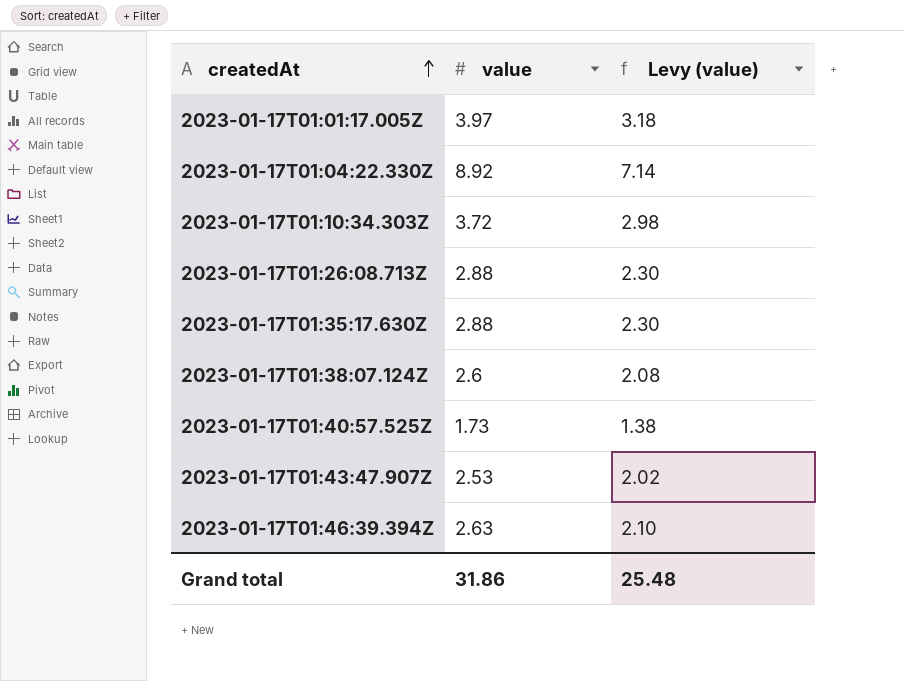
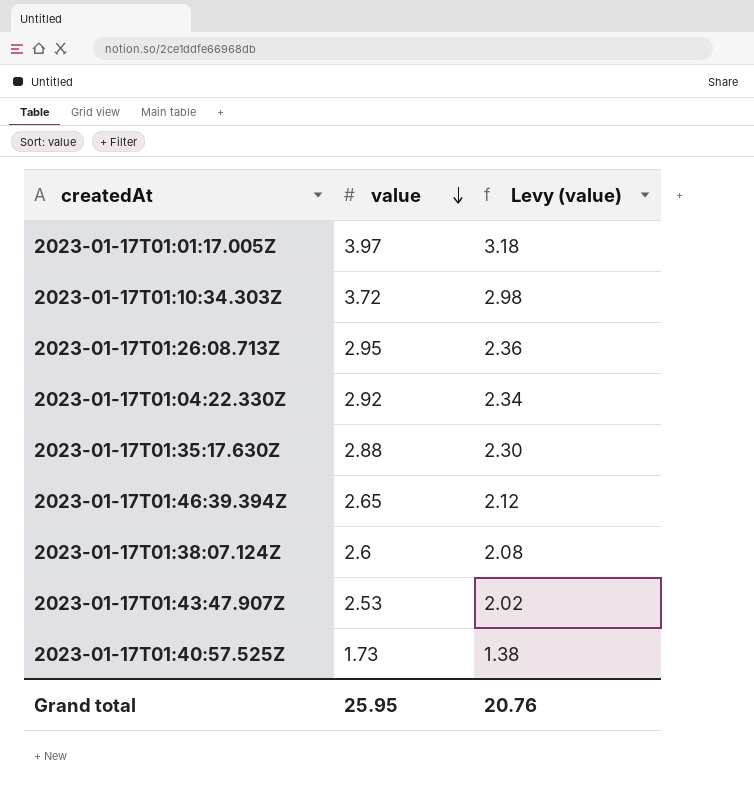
row order: createdAt ascending -> value descending
2023-01-17T01:26:08.713Z | value: 2.88 -> 2.95
2023-01-17T01:26:08.713Z | Levy (value): 2.30 -> 2.36
2023-01-17T01:04:22.330Z | value: 8.92 -> 2.92
2023-01-17T01:04:22.330Z | Levy (value): 7.14 -> 2.34
2023-01-17T01:46:39.394Z | value: 2.63 -> 2.65
2023-01-17T01:46:39.394Z | Levy (value): 2.10 -> 2.12
Grand total | value: 31.86 -> 25.95
Grand total | Levy (value): 25.48 -> 20.76

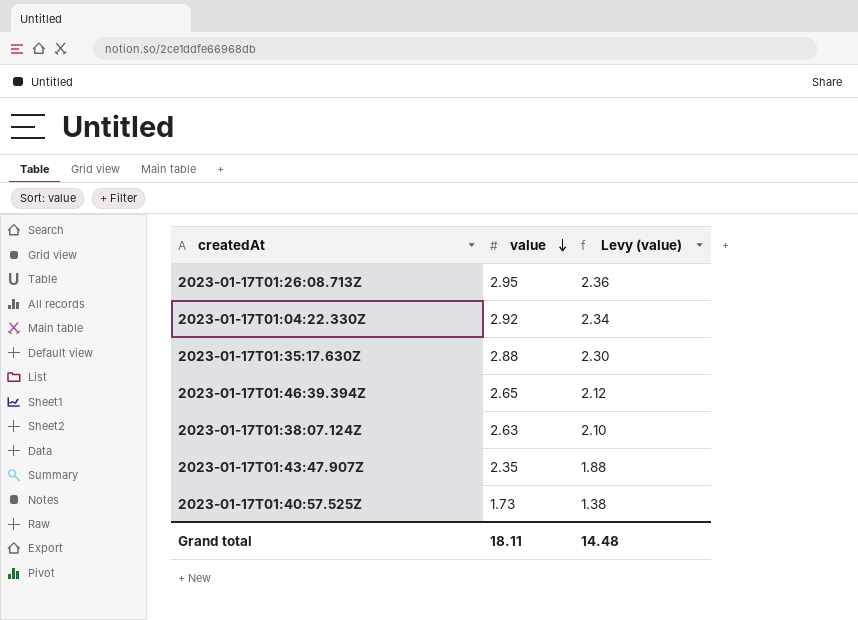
row 2023-01-17T01:01:17.005Z: 3.97 | 3.18 -> none
row 2023-01-17T01:10:34.303Z: 3.72 | 2.98 -> none
2023-01-17T01:38:07.124Z | value: 2.6 -> 2.63
2023-01-17T01:38:07.124Z | Levy (value): 2.08 -> 2.10
2023-01-17T01:43:47.907Z | value: 2.53 -> 2.35
2023-01-17T01:43:47.907Z | Levy (value): 2.02 -> 1.88
Grand total | value: 25.95 -> 18.11
Grand total | Levy (value): 20.76 -> 14.48

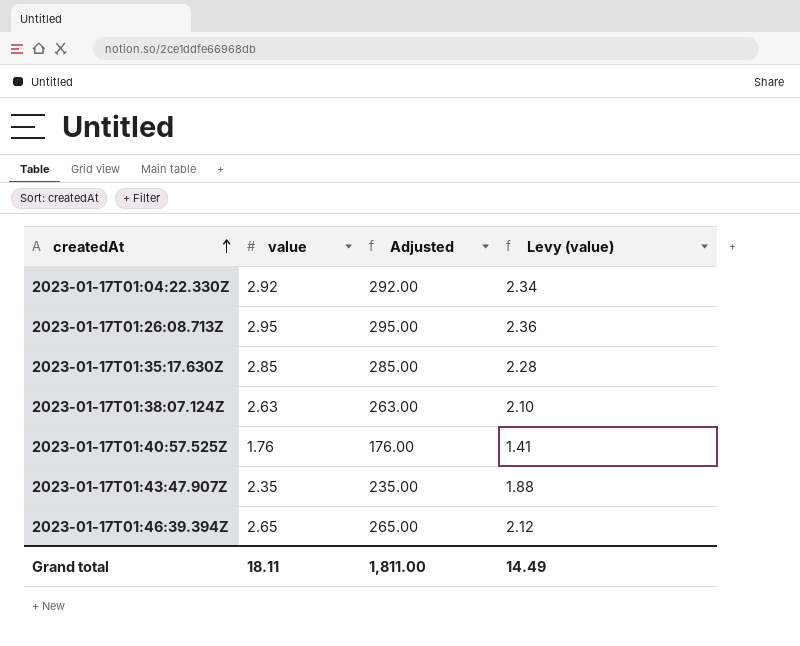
row order: value descending -> createdAt ascending
column Adjusted | formula: none -> [value] * 100
2023-01-17T01:35:17.630Z | value: 2.88 -> 2.85
2023-01-17T01:35:17.630Z | Levy (value): 2.30 -> 2.28
2023-01-17T01:40:57.525Z | value: 1.73 -> 1.76
2023-01-17T01:40:57.525Z | Levy (value): 1.38 -> 1.41
Grand total | Levy (value): 14.48 -> 14.49

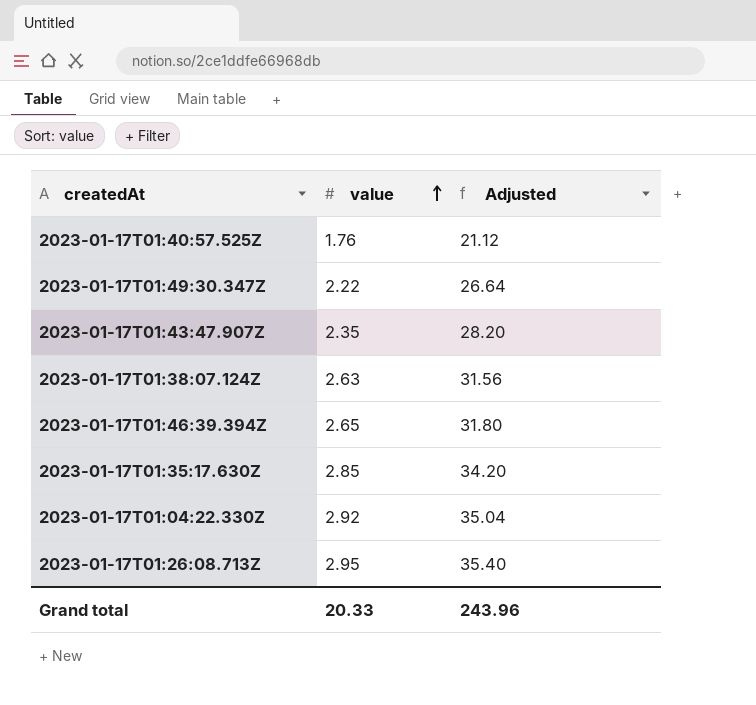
row order: createdAt ascending -> value ascending
column Levy (value) | formula: [value] * 0.8 -> none
column Adjusted | formula: [value] * 100 -> [value] * 12
row 2023-01-17T01:49:30.347Z: none -> 2.22 | 26.64
Grand total | value: 18.11 -> 20.33
Grand total | Adjusted: 1,811.00 -> 243.96

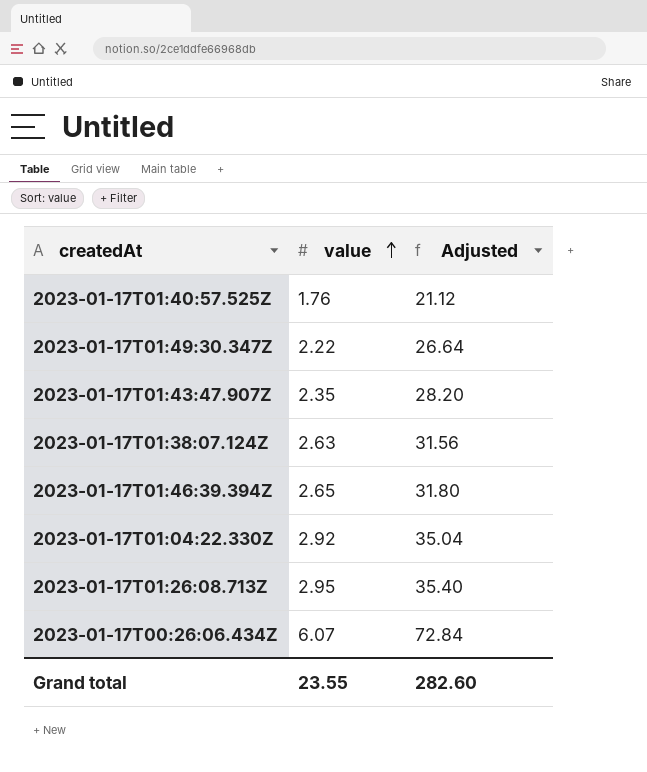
row 2023-01-17T01:35:17.630Z: 2.85 | 34.20 -> none
row 2023-01-17T00:26:06.434Z: none -> 6.07 | 72.84
Grand total | value: 20.33 -> 23.55
Grand total | Adjusted: 243.96 -> 282.60

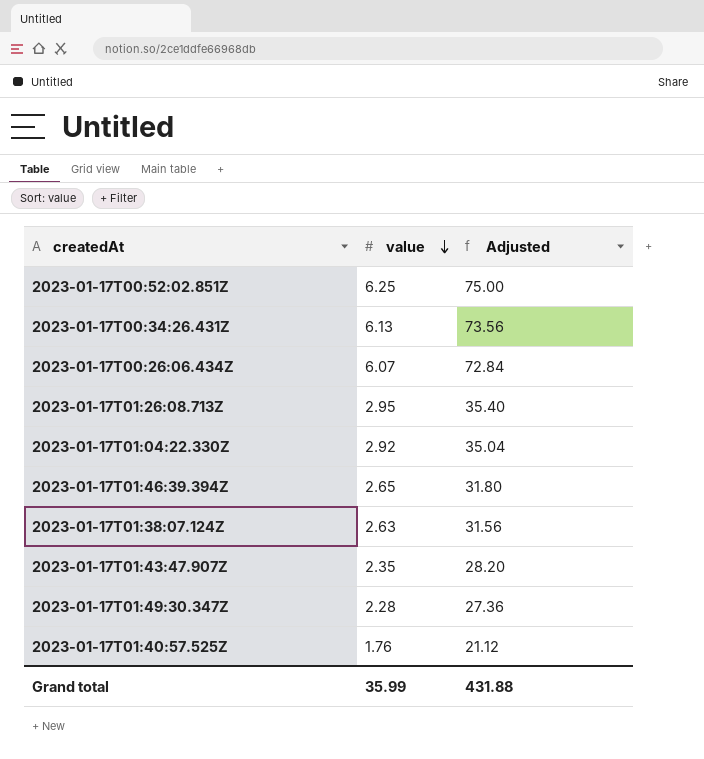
row order: value ascending -> value descending
row 2023-01-17T00:52:02.851Z: none -> 6.25 | 75.00
row 2023-01-17T00:34:26.431Z: none -> 6.13 | 73.56
2023-01-17T01:49:30.347Z | value: 2.22 -> 2.28
2023-01-17T01:49:30.347Z | Adjusted: 26.64 -> 27.36
Grand total | value: 23.55 -> 35.99
Grand total | Adjusted: 282.60 -> 431.88

